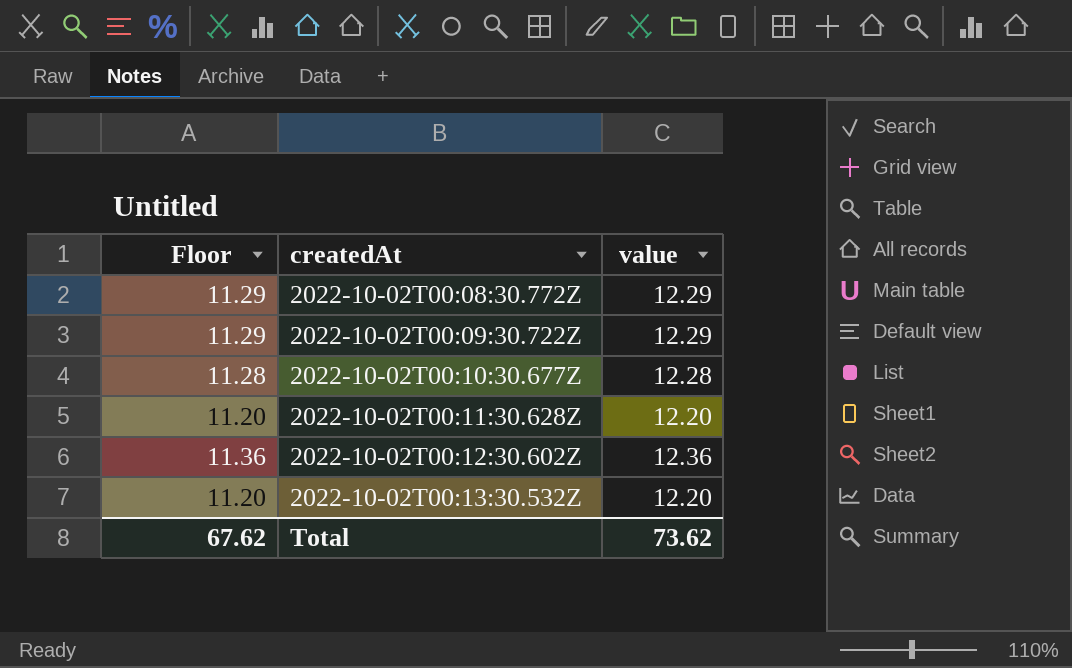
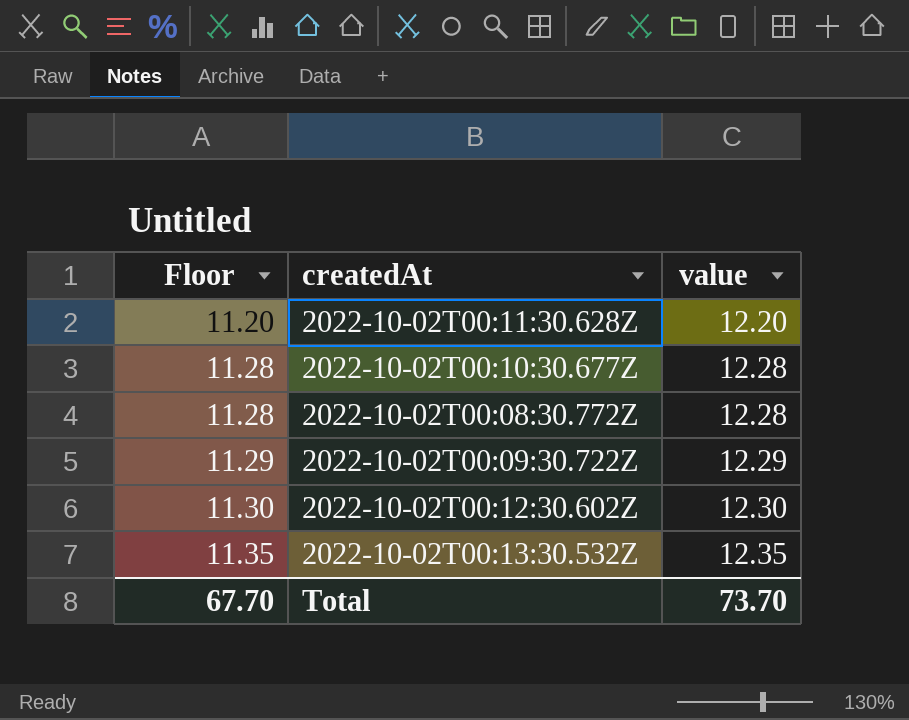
row order: createdAt ascending -> Floor ascending
2022-10-02T00:08:30.772Z | Floor: 11.29 -> 11.28
2022-10-02T00:08:30.772Z | value: 12.29 -> 12.28
2022-10-02T00:12:30.602Z | Floor: 11.36 -> 11.30
2022-10-02T00:12:30.602Z | value: 12.36 -> 12.30
2022-10-02T00:13:30.532Z | Floor: 11.20 -> 11.35
2022-10-02T00:13:30.532Z | value: 12.20 -> 12.35
Total | Floor: 67.62 -> 67.70
Total | value: 73.62 -> 73.70

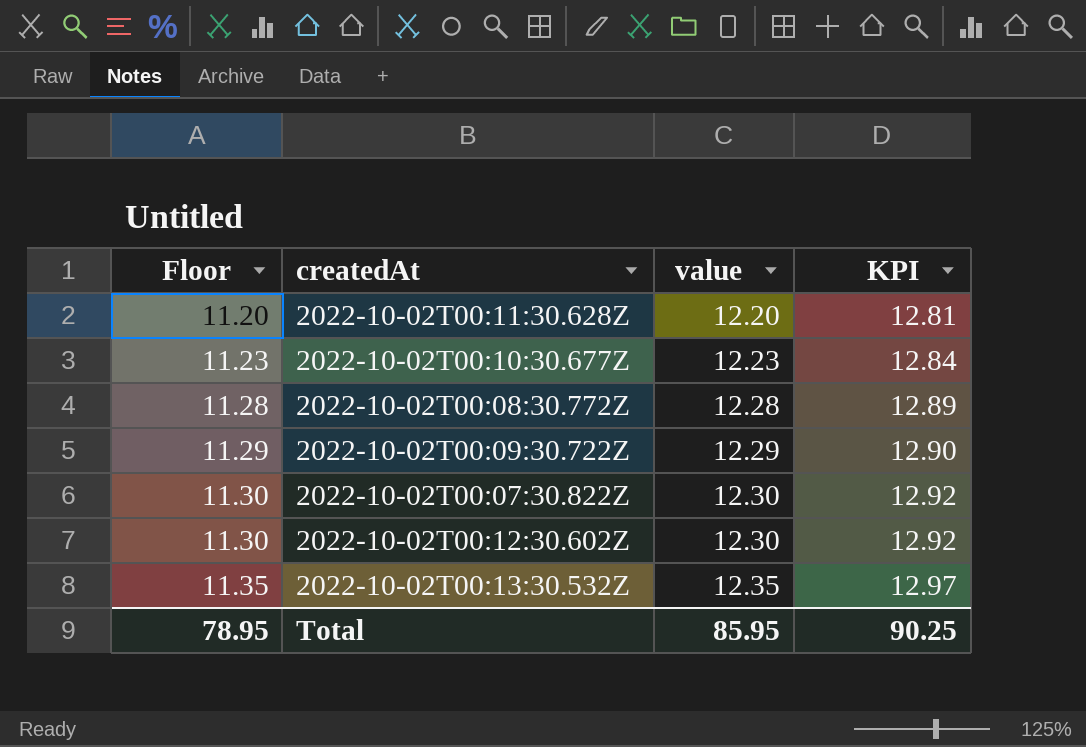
column KPI | formula: none -> [value] * 1.05
2022-10-02T00:10:30.677Z | Floor: 11.28 -> 11.23
2022-10-02T00:10:30.677Z | value: 12.28 -> 12.23
row 2022-10-02T00:07:30.822Z: none -> 11.30 | 12.30 | 12.92
Total | Floor: 67.70 -> 78.95
Total | value: 73.70 -> 85.95

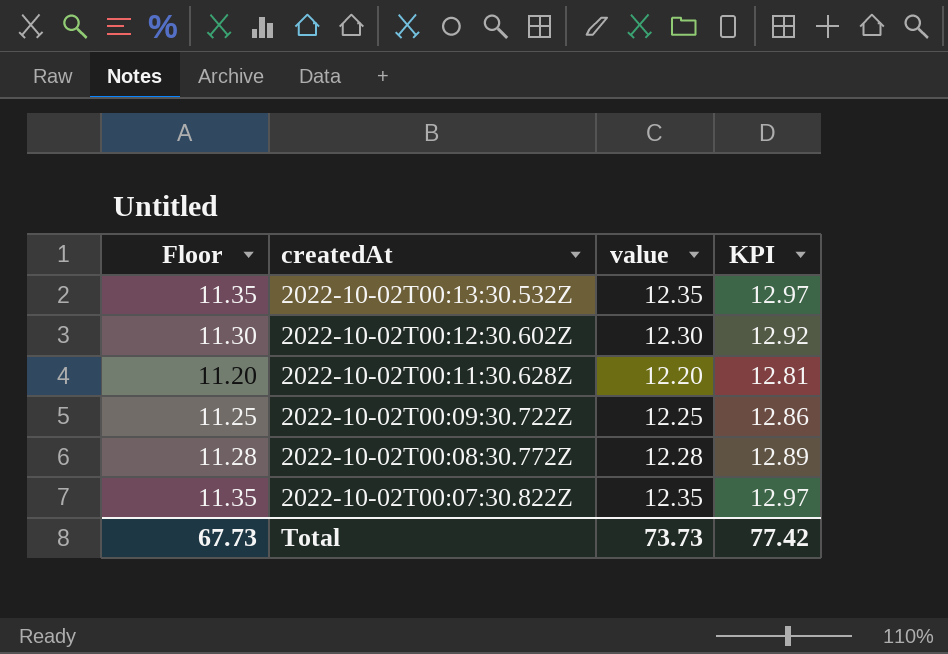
row order: Floor ascending -> createdAt descending
row 2022-10-02T00:10:30.677Z: 11.23 | 12.23 | 12.84 -> none
2022-10-02T00:09:30.722Z | Floor: 11.29 -> 11.25
2022-10-02T00:09:30.722Z | value: 12.29 -> 12.25
2022-10-02T00:09:30.722Z | KPI: 12.90 -> 12.86
2022-10-02T00:07:30.822Z | Floor: 11.30 -> 11.35
2022-10-02T00:07:30.822Z | value: 12.30 -> 12.35
2022-10-02T00:07:30.822Z | KPI: 12.92 -> 12.97
Total | Floor: 78.95 -> 67.73
Total | value: 85.95 -> 73.73
Total | KPI: 90.25 -> 77.42

